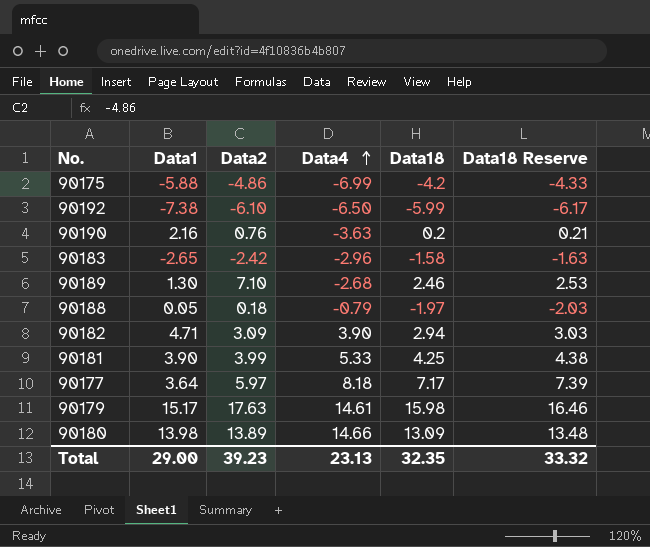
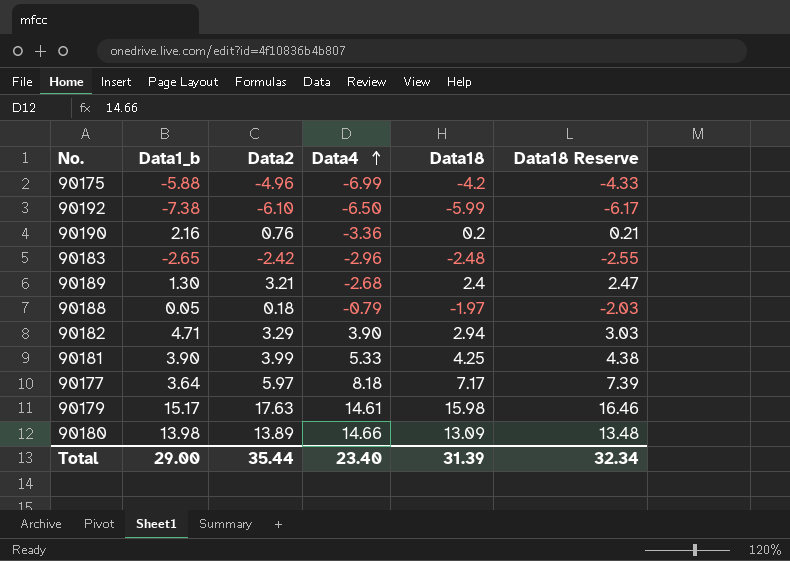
column name: Data1 -> Data1_b
90175 | Data2: -4.86 -> -4.96
90190 | Data4: -3.63 -> -3.36
90183 | Data18: -1.58 -> -2.48
90183 | Data18 Reserve: -1.63 -> -2.55
90189 | Data2: 7.10 -> 3.21
90189 | Data18: 2.46 -> 2.4
90189 | Data18 Reserve: 2.53 -> 2.47
90182 | Data2: 3.09 -> 3.29
Total | Data2: 39.23 -> 35.44
Total | Data4: 23.13 -> 23.40
Total | Data18: 32.35 -> 31.39
Total | Data18 Reserve: 33.32 -> 32.34

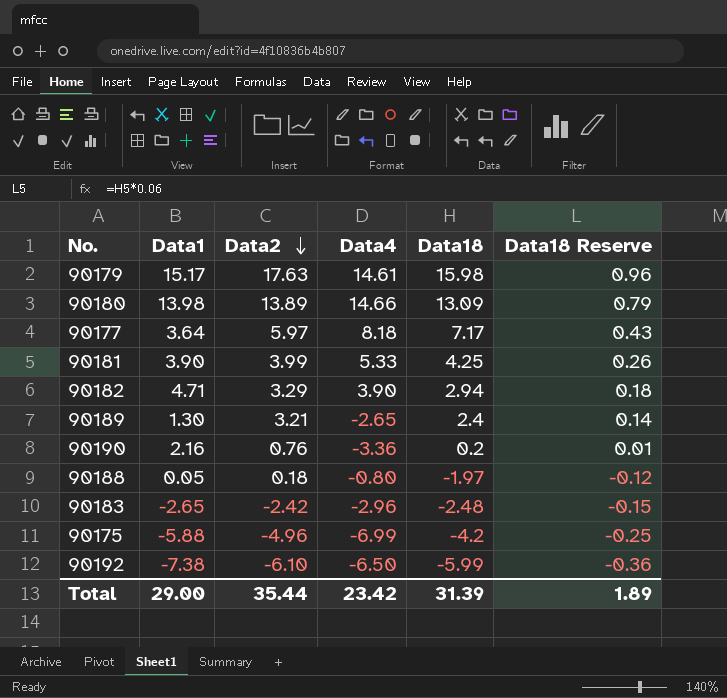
row order: Data4 ascending -> Data2 descending
column name: Data1_b -> Data1
column Data18 Reserve | formula: [Data18] * 1.03 -> [Data18] * 0.06
90189 | Data4: -2.68 -> -2.65
90188 | Data4: -0.79 -> -0.80
Total | Data4: 23.40 -> 23.42
Total | Data18 Reserve: 32.34 -> 1.89

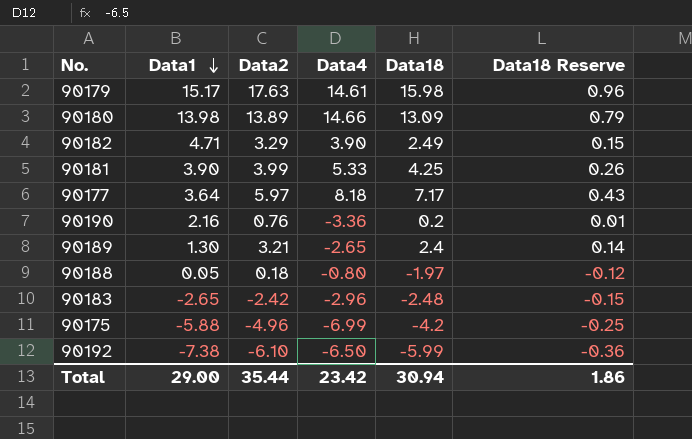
row order: Data2 descending -> Data1 descending
90182 | Data18: 2.94 -> 2.49
90182 | Data18 Reserve: 0.18 -> 0.15
Total | Data18: 31.39 -> 30.94
Total | Data18 Reserve: 1.89 -> 1.86

